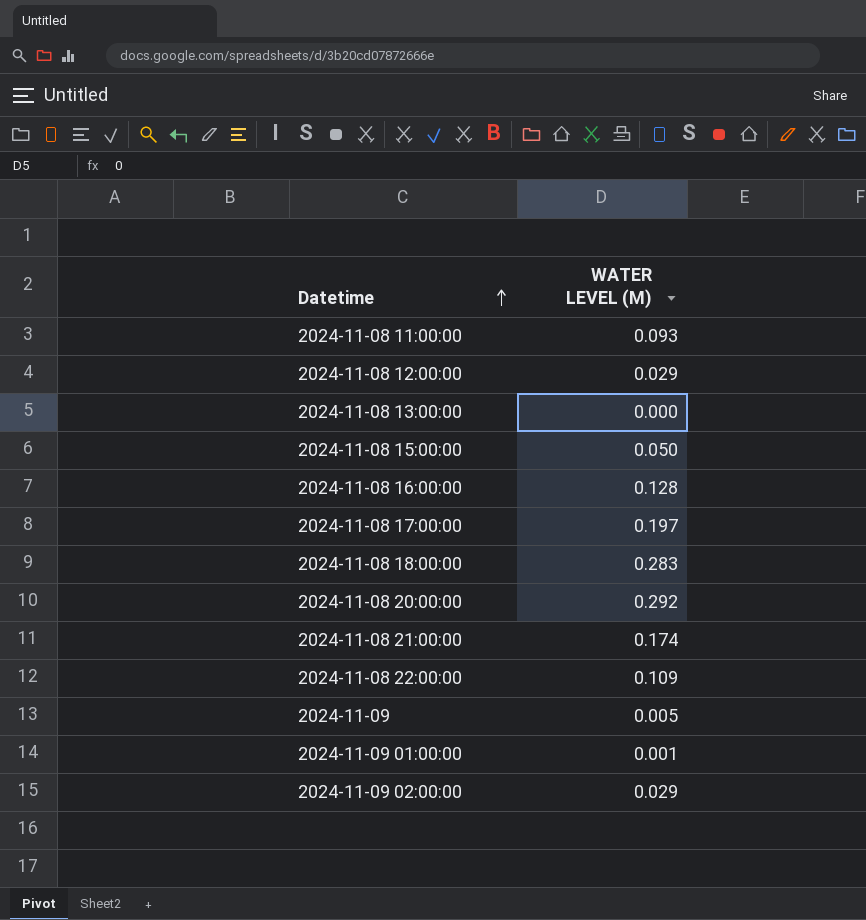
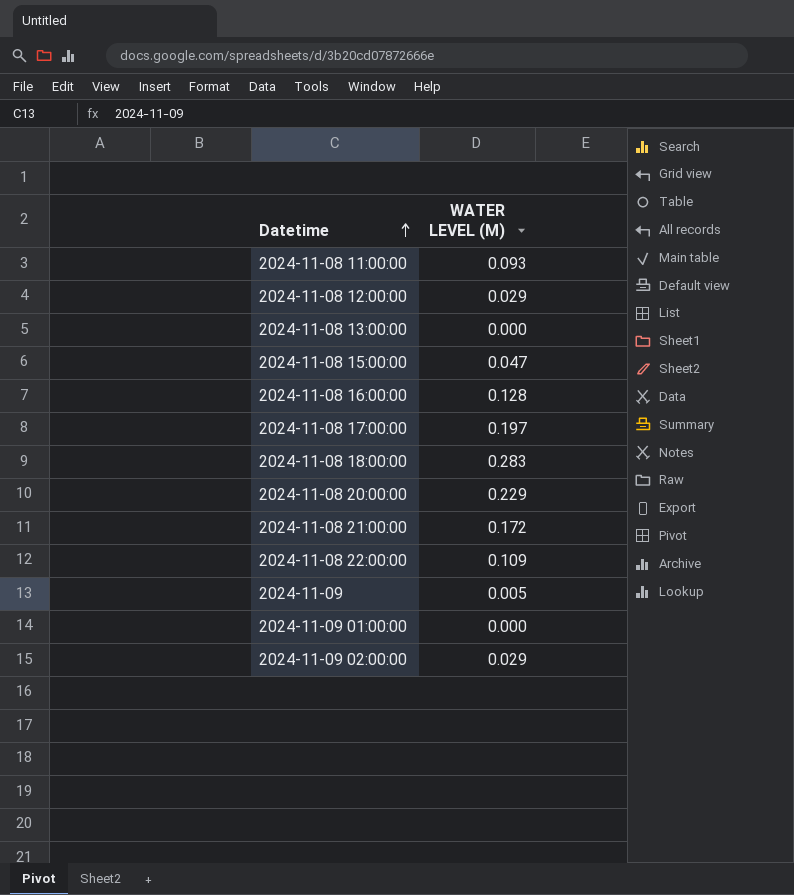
2024-11-08 15:00:00 | WATER LEVEL (M): 0.050 -> 0.047
2024-11-08 20:00:00 | WATER LEVEL (M): 0.292 -> 0.229
2024-11-08 21:00:00 | WATER LEVEL (M): 0.174 -> 0.172
2024-11-09 01:00:00 | WATER LEVEL (M): 0.001 -> 0.000

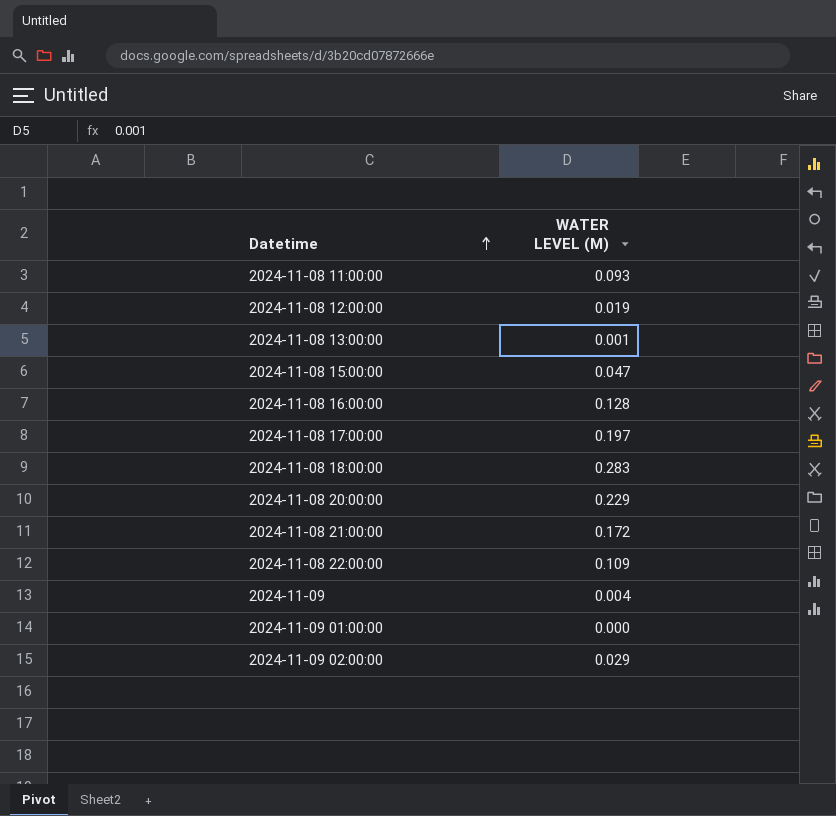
2024-11-08 12:00:00 | WATER LEVEL (M): 0.029 -> 0.019
2024-11-08 13:00:00 | WATER LEVEL (M): 0.000 -> 0.001
2024-11-09 | WATER LEVEL (M): 0.005 -> 0.004

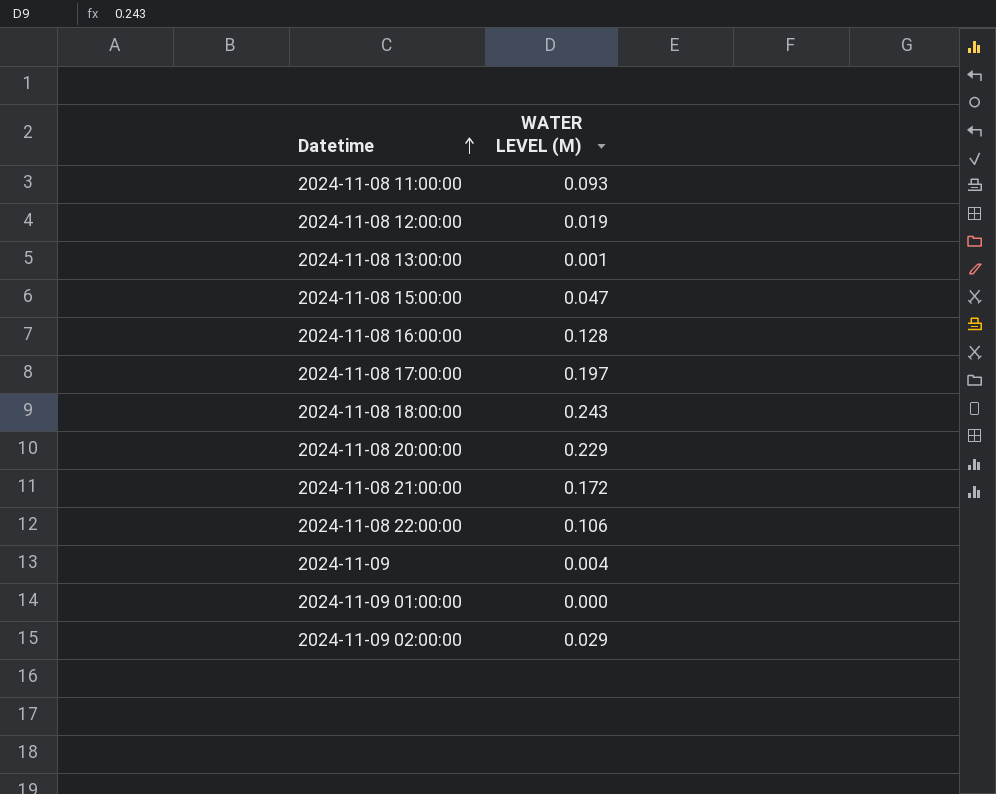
2024-11-08 18:00:00 | WATER LEVEL (M): 0.283 -> 0.243
2024-11-08 22:00:00 | WATER LEVEL (M): 0.109 -> 0.106

